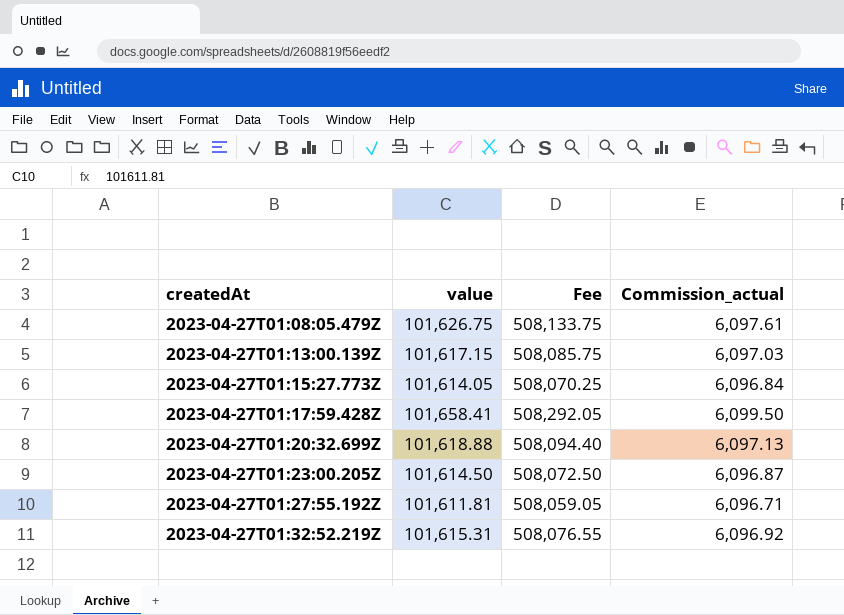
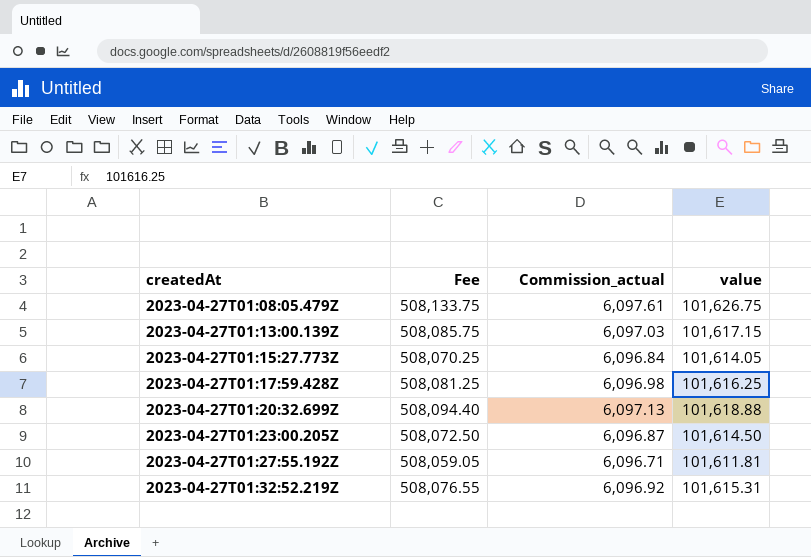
column value | position: 2 -> 4
2023-04-27T01:17:59.428Z | Fee: 508,292.05 -> 508,081.25
2023-04-27T01:17:59.428Z | Commission_actual: 6,099.50 -> 6,096.98
2023-04-27T01:17:59.428Z | value: 101,658.41 -> 101,616.25

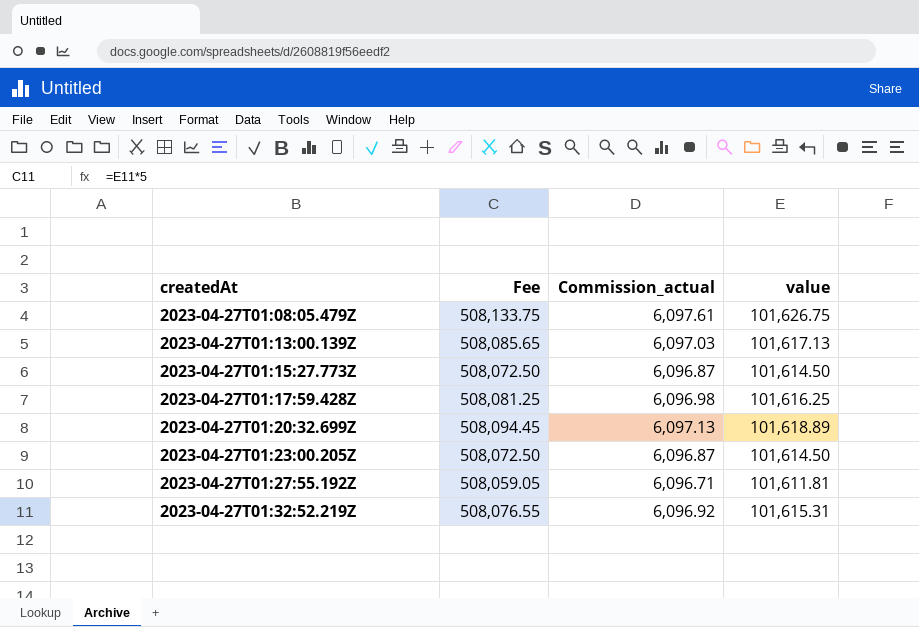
2023-04-27T01:13:00.139Z | Fee: 508,085.75 -> 508,085.65
2023-04-27T01:13:00.139Z | value: 101,617.15 -> 101,617.13
2023-04-27T01:15:27.773Z | Fee: 508,070.25 -> 508,072.50
2023-04-27T01:15:27.773Z | Commission_actual: 6,096.84 -> 6,096.87
2023-04-27T01:15:27.773Z | value: 101,614.05 -> 101,614.50
2023-04-27T01:20:32.699Z | Fee: 508,094.40 -> 508,094.45
2023-04-27T01:20:32.699Z | value: 101,618.88 -> 101,618.89

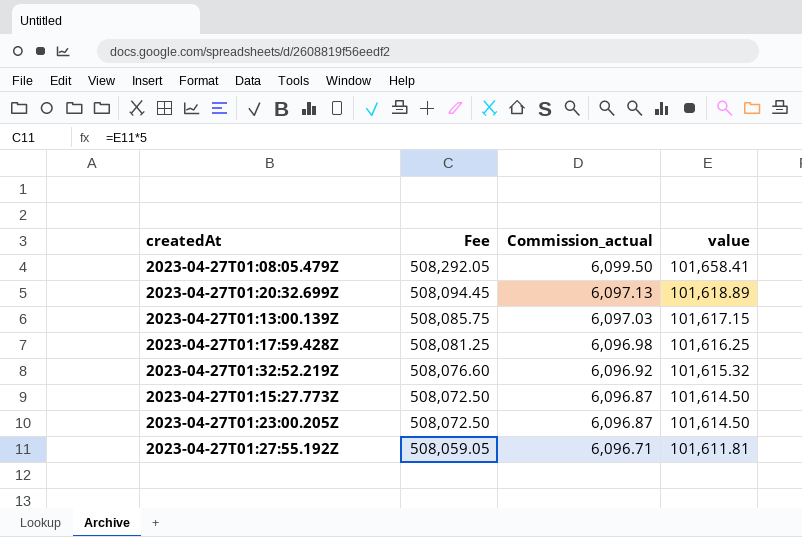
row order: createdAt ascending -> Fee descending
2023-04-27T01:08:05.479Z | Fee: 508,133.75 -> 508,292.05
2023-04-27T01:08:05.479Z | Commission_actual: 6,097.61 -> 6,099.50
2023-04-27T01:08:05.479Z | value: 101,626.75 -> 101,658.41
2023-04-27T01:13:00.139Z | Fee: 508,085.65 -> 508,085.75
2023-04-27T01:13:00.139Z | value: 101,617.13 -> 101,617.15
2023-04-27T01:32:52.219Z | Fee: 508,076.55 -> 508,076.60
2023-04-27T01:32:52.219Z | value: 101,615.31 -> 101,615.32

